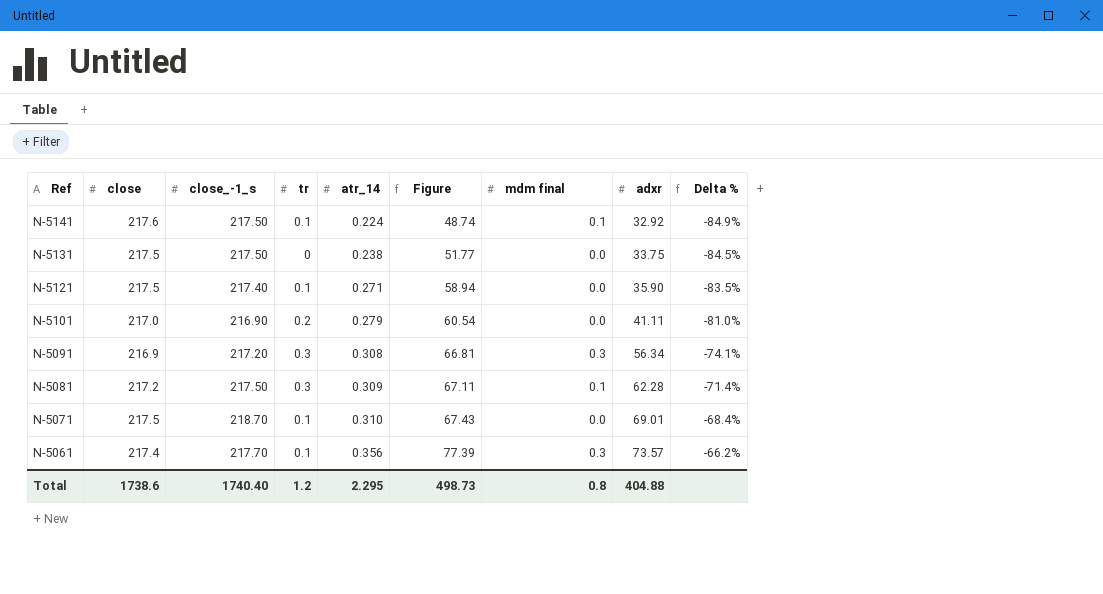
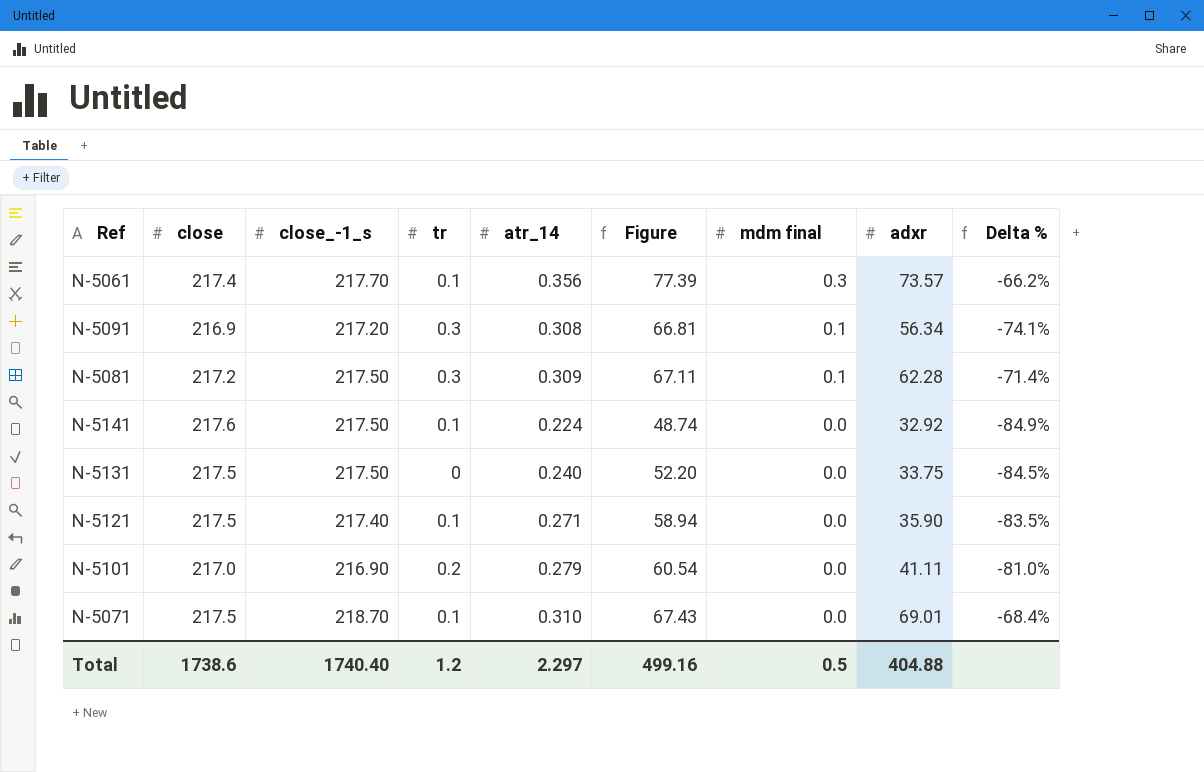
row order: Ref descending -> mdm final descending
N-5091 | mdm final: 0.3 -> 0.1
N-5141 | mdm final: 0.1 -> 0.0
N-5131 | atr_14: 0.238 -> 0.240
N-5131 | Figure: 51.77 -> 52.20
Total | atr_14: 2.295 -> 2.297
Total | Figure: 498.73 -> 499.16
Total | mdm final: 0.8 -> 0.5

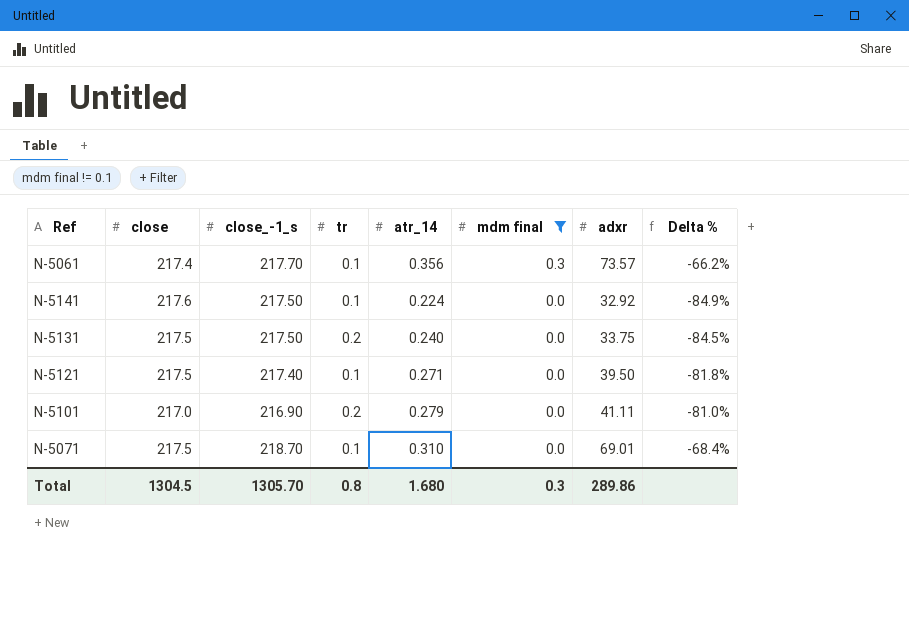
filter: none -> mdm final != 0.1
column Figure | formula: [close] * [atr_14] -> none
N-5131 | tr: 0 -> 0.2
N-5121 | adxr: 35.90 -> 39.50
N-5121 | Delta %: -83.5% -> -81.8%
Total | close: 1738.6 -> 1304.5
Total | close_-1_s: 1740.40 -> 1305.70
Total | tr: 1.2 -> 0.8
Total | atr_14: 2.297 -> 1.680
Total | mdm final: 0.5 -> 0.3
Total | adxr: 404.88 -> 289.86

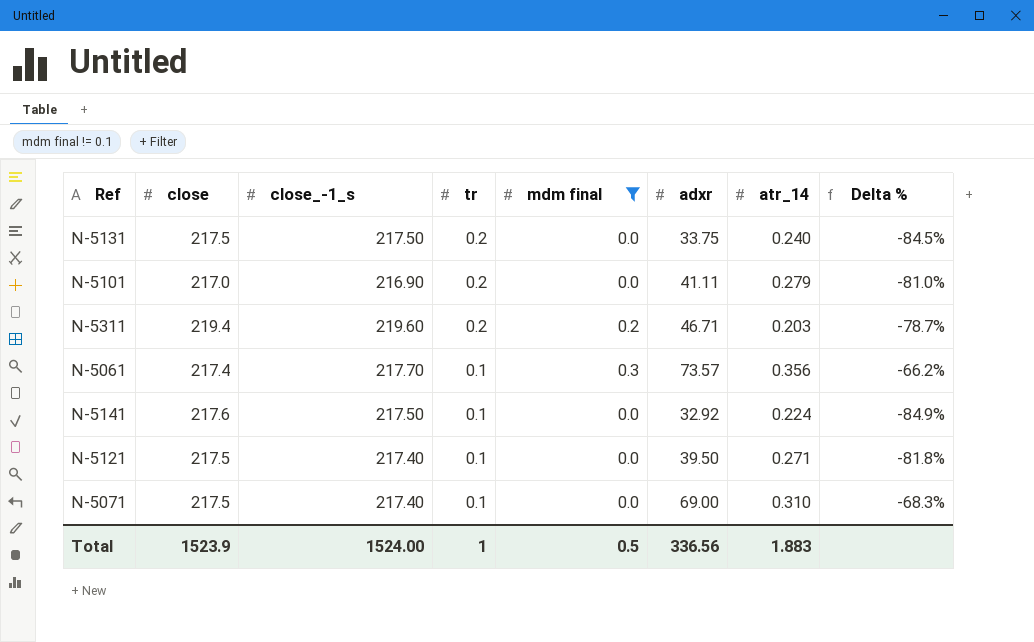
row order: mdm final descending -> tr descending
column atr_14 | position: 5 -> 7
row N-5311: none -> 219.4 | 219.60 | 0.2 | 0.2 | 46.71 | 0.203 | -78.7%
N-5071 | close_-1_s: 218.70 -> 217.40
N-5071 | adxr: 69.01 -> 69.00
N-5071 | Delta %: -68.4% -> -68.3%
Total | close: 1304.5 -> 1523.9
Total | close_-1_s: 1305.70 -> 1524.00
Total | tr: 0.8 -> 1
Total | mdm final: 0.3 -> 0.5
Total | adxr: 289.86 -> 336.56
Total | atr_14: 1.680 -> 1.883

